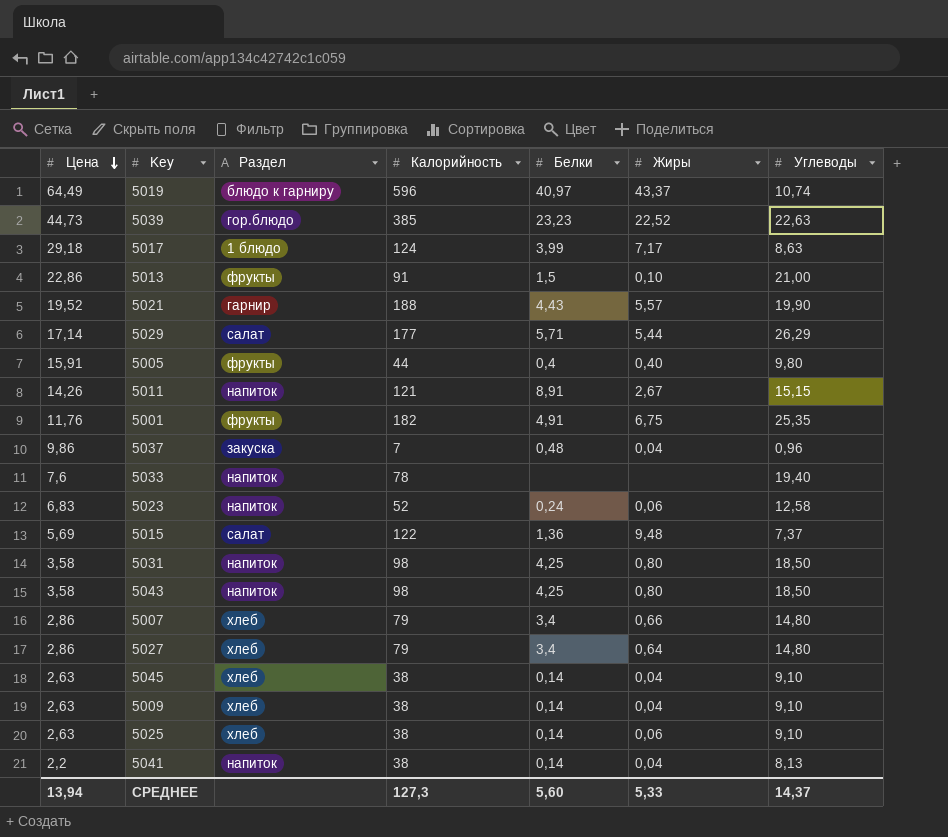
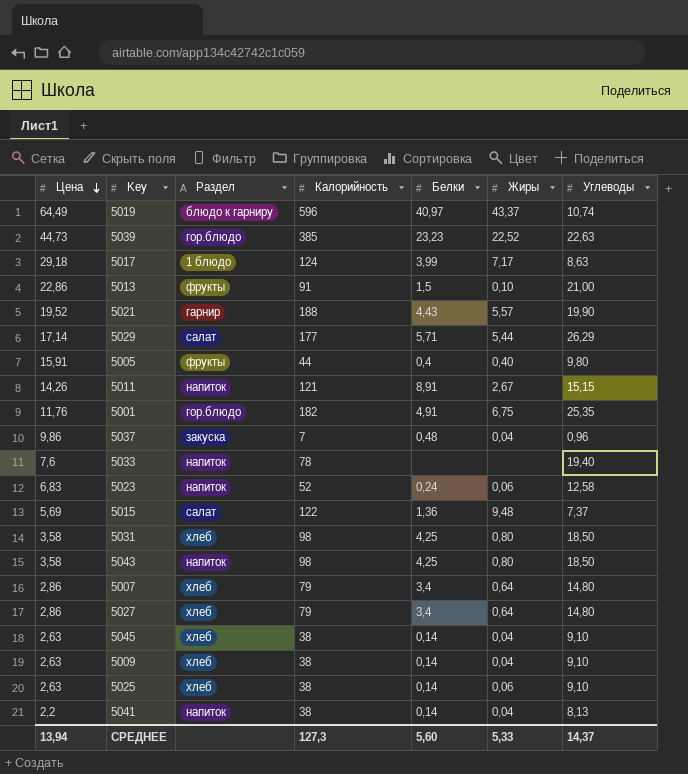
5001 | Раздел: фрукты -> гор.блюдо
5031 | Раздел: напиток -> хлеб
5007 | Жиры: 0,66 -> 0,64

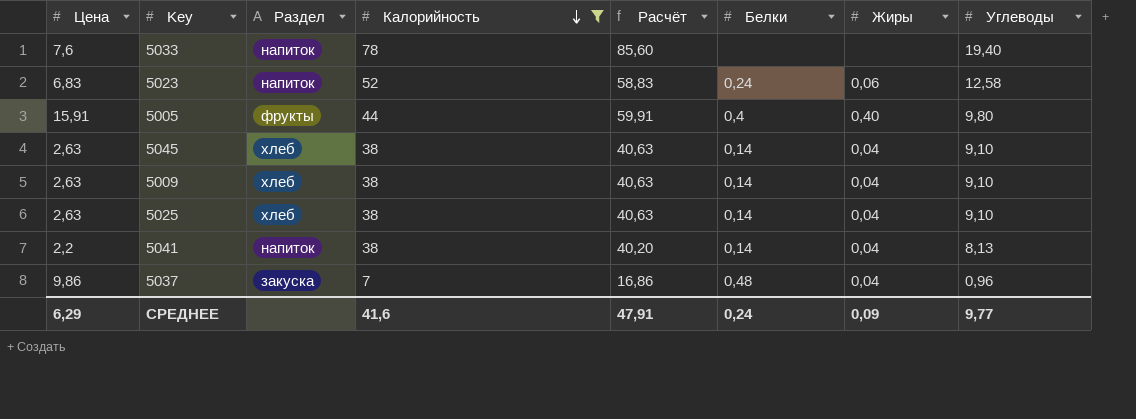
filter: none -> Калорийность <= 78
row order: Цена descending -> Калорийность descending
column Расчёт | formula: none -> [Цена] + [Калорийность]
5025 | Жиры: 0,06 -> 0,04
СРЕДНЕЕ | Цена: 13,94 -> 6,29
СРЕДНЕЕ | Калорийность: 127,3 -> 41,6
СРЕДНЕЕ | Белки: 5,60 -> 0,24
СРЕДНЕЕ | Жиры: 5,33 -> 0,09
СРЕДНЕЕ | Углеводы: 14,37 -> 9,77

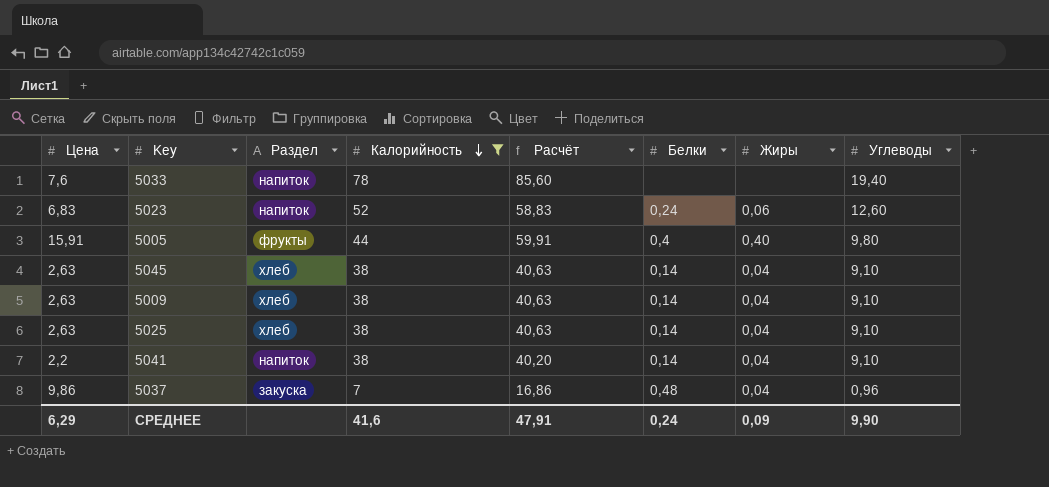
5023 | Углеводы: 12,58 -> 12,60
5041 | Углеводы: 8,13 -> 9,10
СРЕДНЕЕ | Углеводы: 9,77 -> 9,90

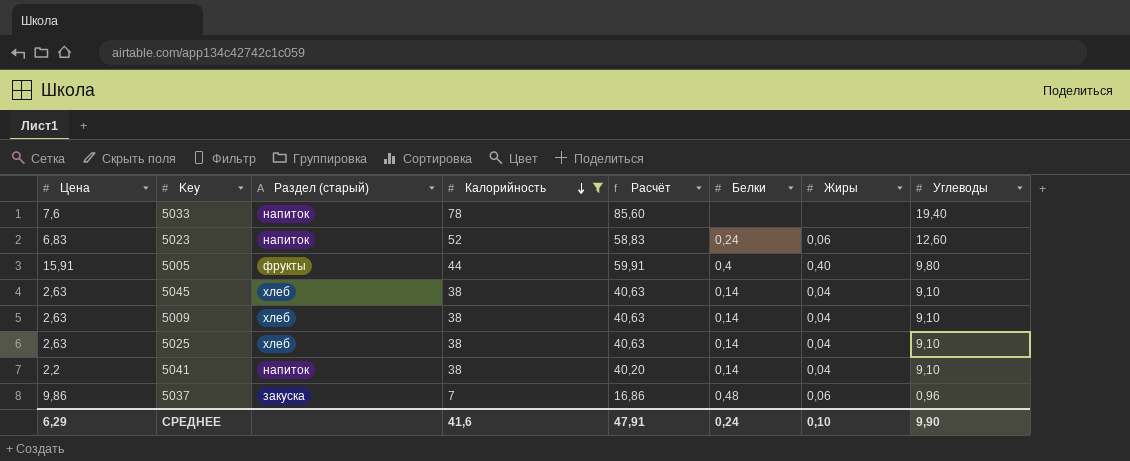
column name: Раздел -> Раздел (старый)
5037 | Жиры: 0,04 -> 0,06
СРЕДНЕЕ | Жиры: 0,09 -> 0,10

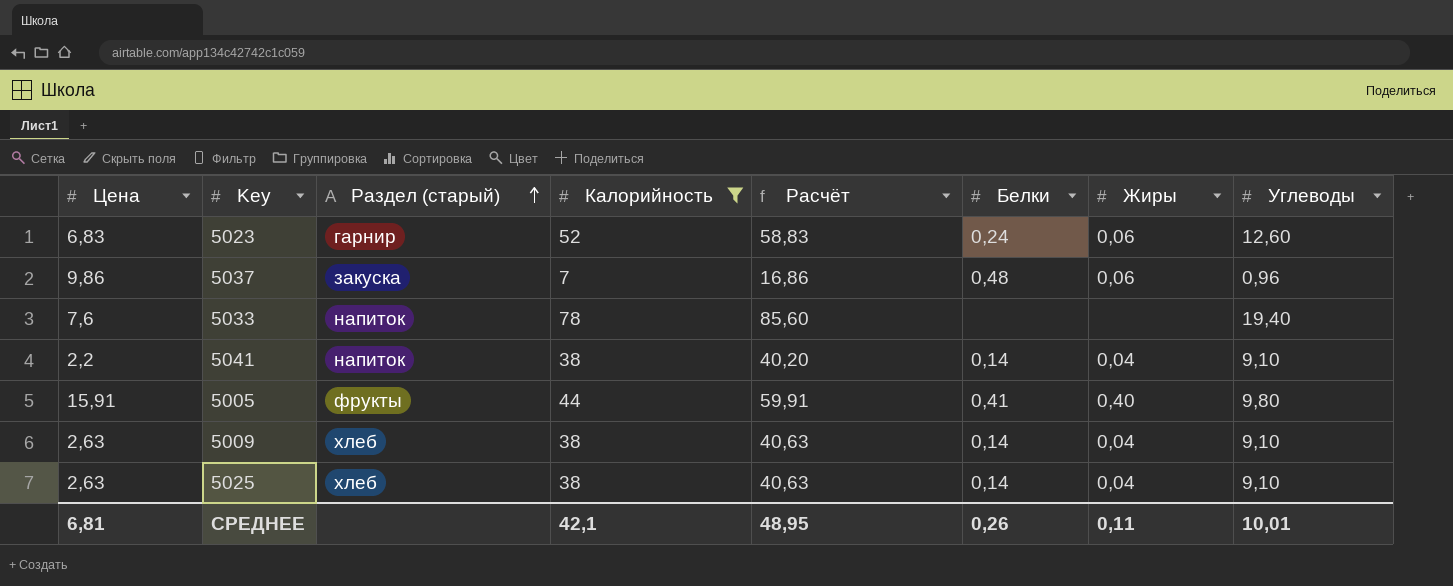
row order: Калорийность descending -> Раздел (старый) ascending
row 5045: 2,63 | хлеб | 38 | 40,63 | 0,14 | 0,04 | 9,10 -> none
5023 | Раздел (старый): напиток -> гарнир
5005 | Белки: 0,4 -> 0,41
СРЕДНЕЕ | Цена: 6,29 -> 6,81
СРЕДНЕЕ | Калорийность: 41,6 -> 42,1
СРЕДНЕЕ | Расчёт: 47,91 -> 48,95
СРЕДНЕЕ | Белки: 0,24 -> 0,26
СРЕДНЕЕ | Жиры: 0,10 -> 0,11
СРЕДНЕЕ | Углеводы: 9,90 -> 10,01

